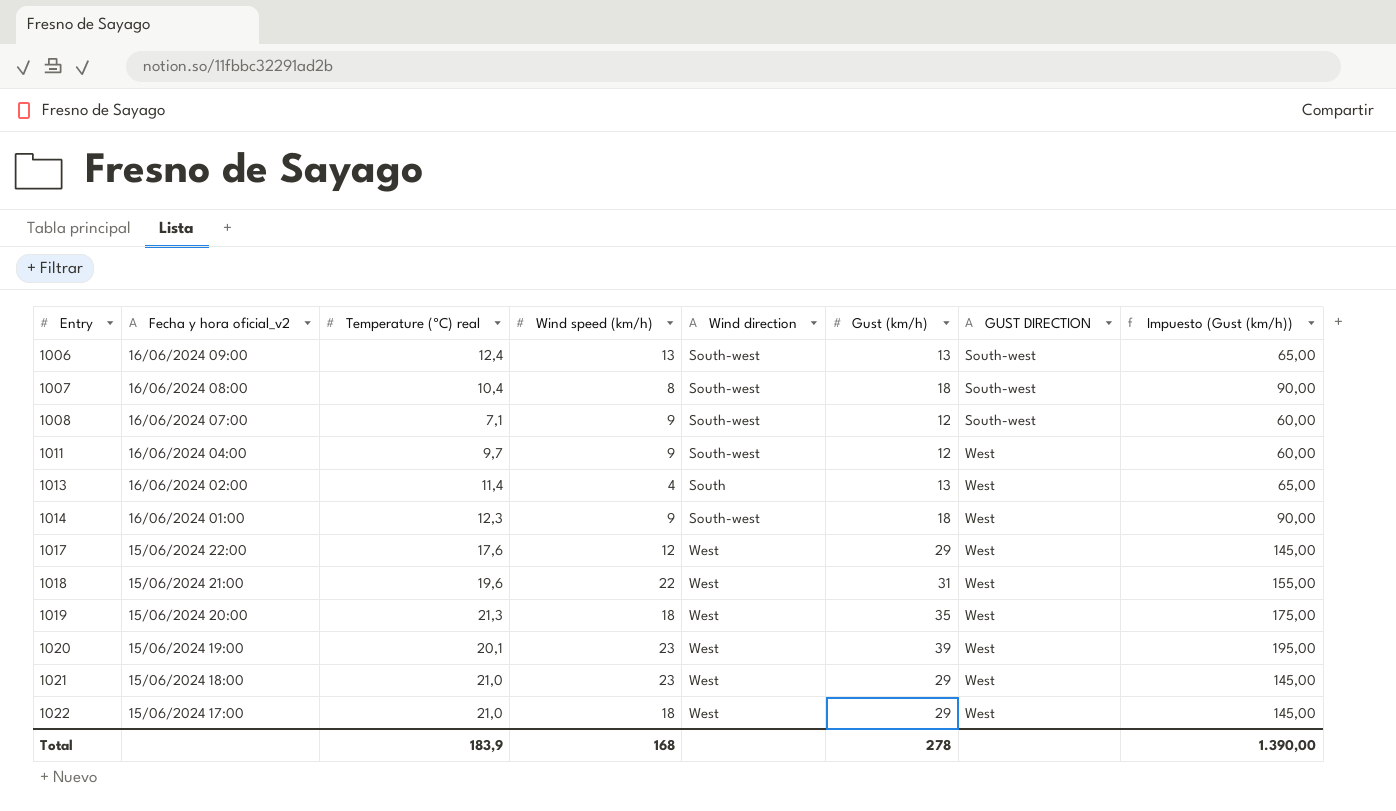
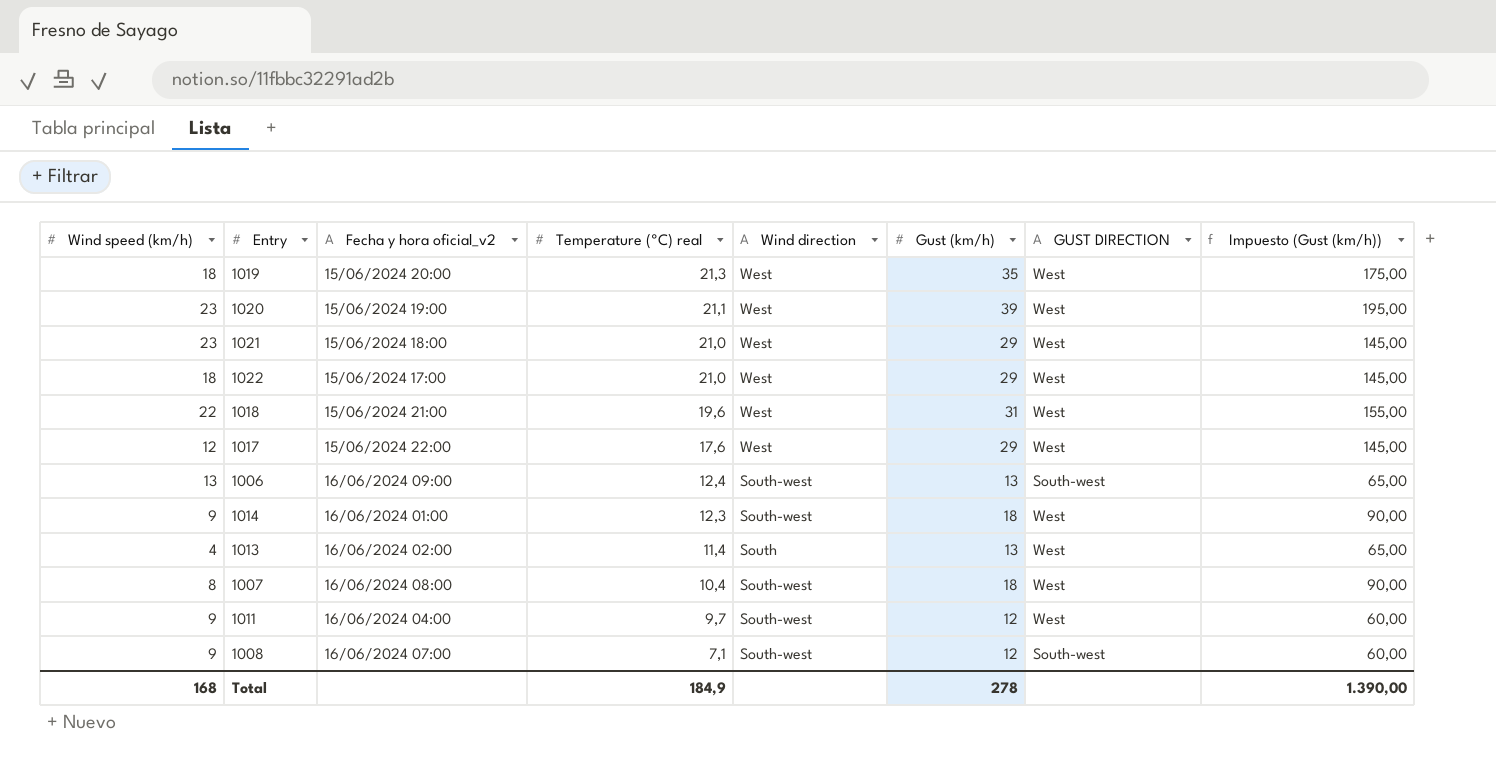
row order: Entry ascending -> Temperature (ºC) real descending
column Wind speed (km/h) | position: 4 -> 1
1020 | Temperature (ºC) real: 20,1 -> 21,1
1007 | GUST DIRECTION: South-west -> West
Total | Temperature (ºC) real: 183,9 -> 184,9

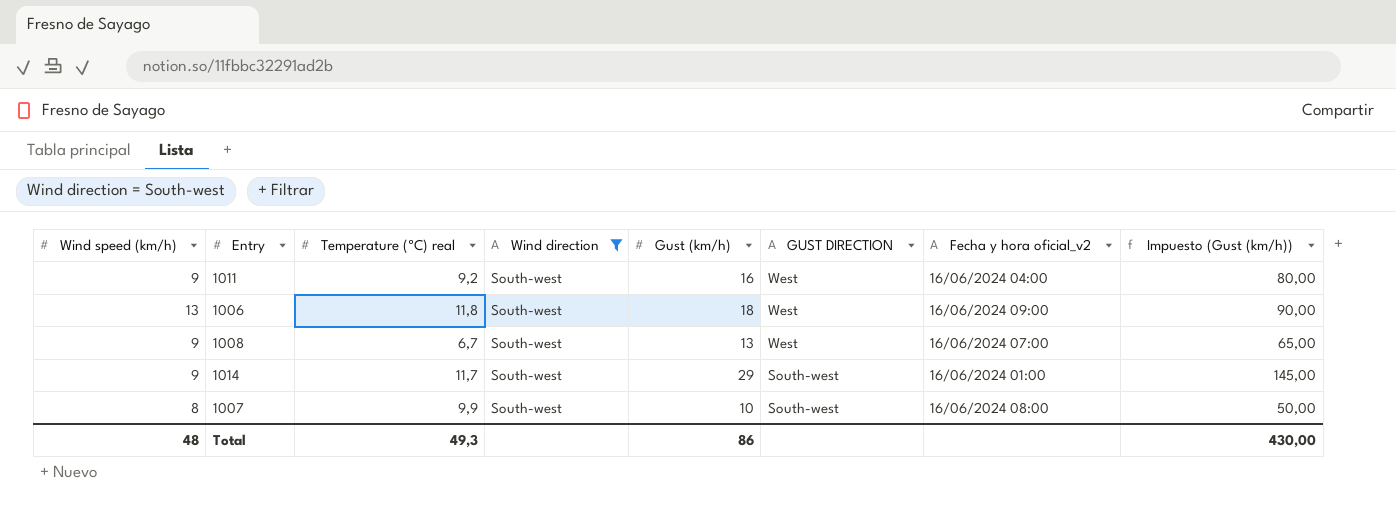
filter: none -> Wind direction = South-west
row order: Temperature (ºC) real descending -> GUST DIRECTION descending
column Fecha y hora oficial_v2 | position: 3 -> 7
1011 | Temperature (ºC) real: 9,7 -> 9,2
1011 | Gust (km/h): 12 -> 16
1011 | Impuesto (Gust (km/h)): 60,00 -> 80,00
1006 | Temperature (ºC) real: 12,4 -> 11,8
1006 | Gust (km/h): 13 -> 18
1006 | GUST DIRECTION: South-west -> West
1006 | Impuesto (Gust (km/h)): 65,00 -> 90,00
1008 | Temperature (ºC) real: 7,1 -> 6,7
1008 | Gust (km/h): 12 -> 13
1008 | GUST DIRECTION: South-west -> West
1008 | Impuesto (Gust (km/h)): 60,00 -> 65,00
1014 | Temperature (ºC) real: 12,3 -> 11,7
1014 | Gust (km/h): 18 -> 29
1014 | GUST DIRECTION: West -> South-west
1014 | Impuesto (Gust (km/h)): 90,00 -> 145,00
1007 | Temperature (ºC) real: 10,4 -> 9,9
1007 | Gust (km/h): 18 -> 10
1007 | GUST DIRECTION: West -> South-west
1007 | Impuesto (Gust (km/h)): 90,00 -> 50,00
Total | Wind speed (km/h): 168 -> 48
Total | Temperature (ºC) real: 184,9 -> 49,3
Total | Gust (km/h): 278 -> 86
Total | Impuesto (Gust (km/h)): 1.390,00 -> 430,00

